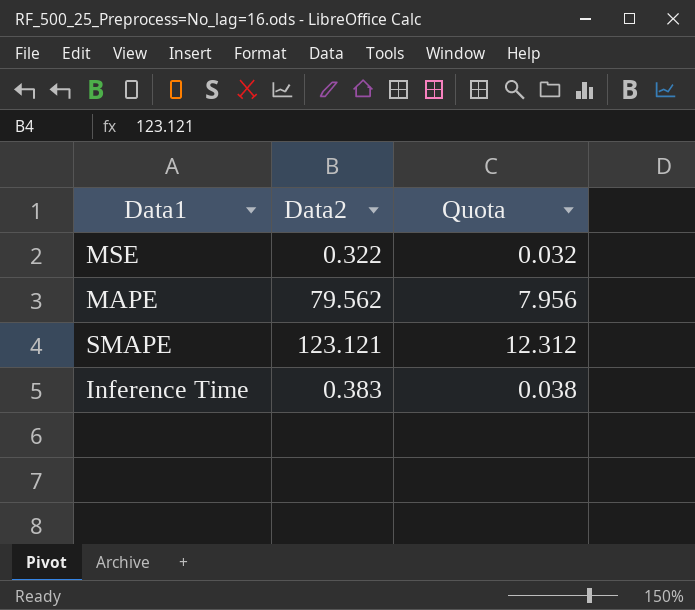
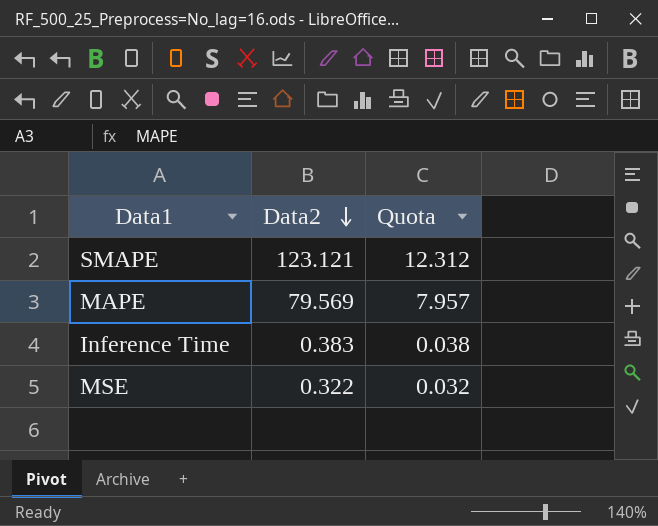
row order: none -> Data2 descending
MAPE | Data2: 79.562 -> 79.569
MAPE | Quota: 7.956 -> 7.957

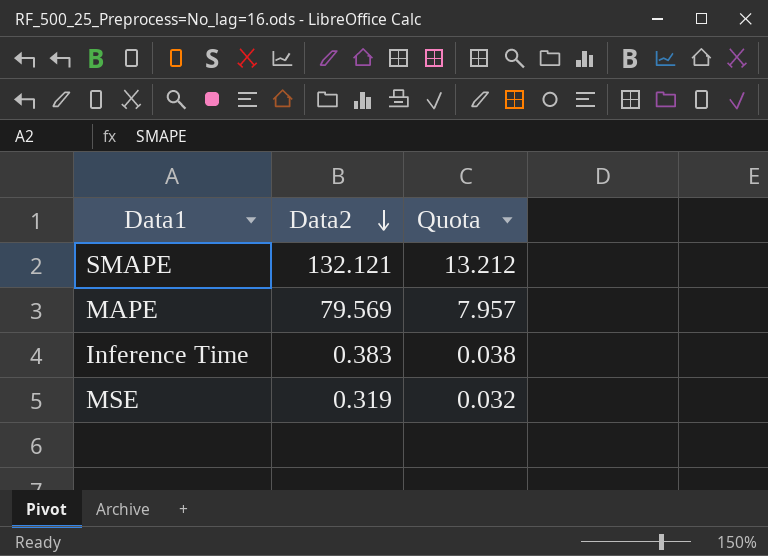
SMAPE | Data2: 123.121 -> 132.121
SMAPE | Quota: 12.312 -> 13.212
MSE | Data2: 0.322 -> 0.319

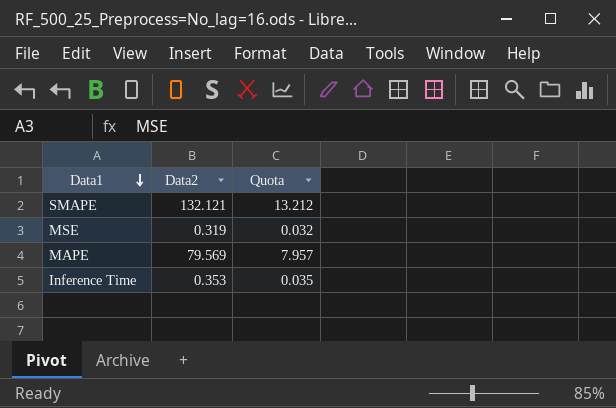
row order: Data2 descending -> Data1 descending
Inference Time | Data2: 0.383 -> 0.353
Inference Time | Quota: 0.038 -> 0.035

